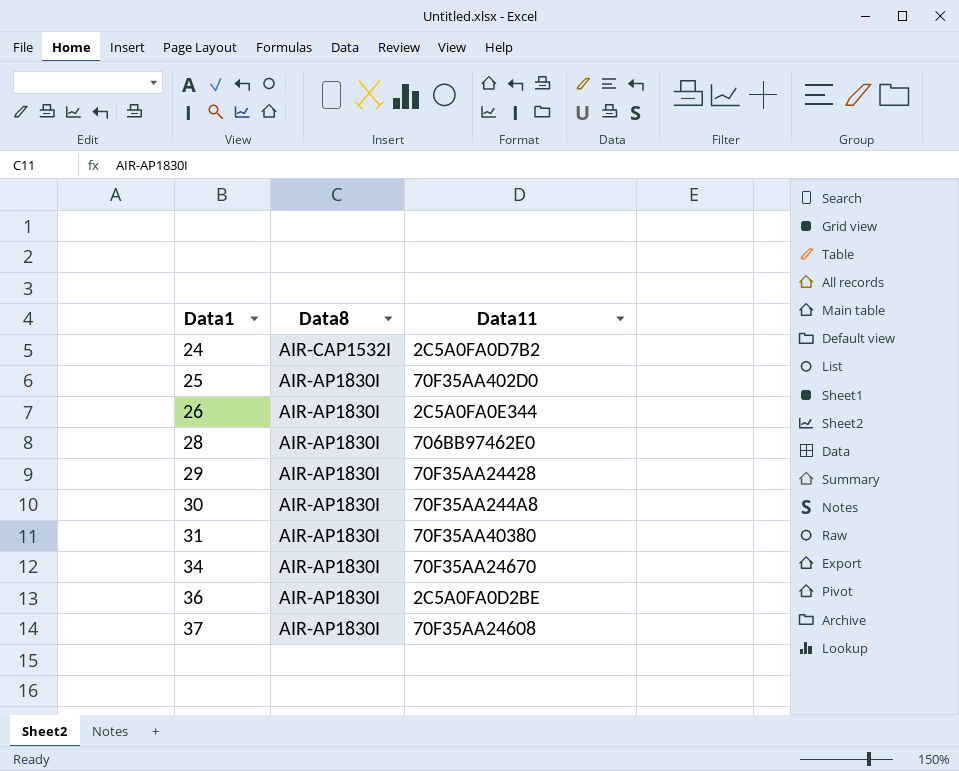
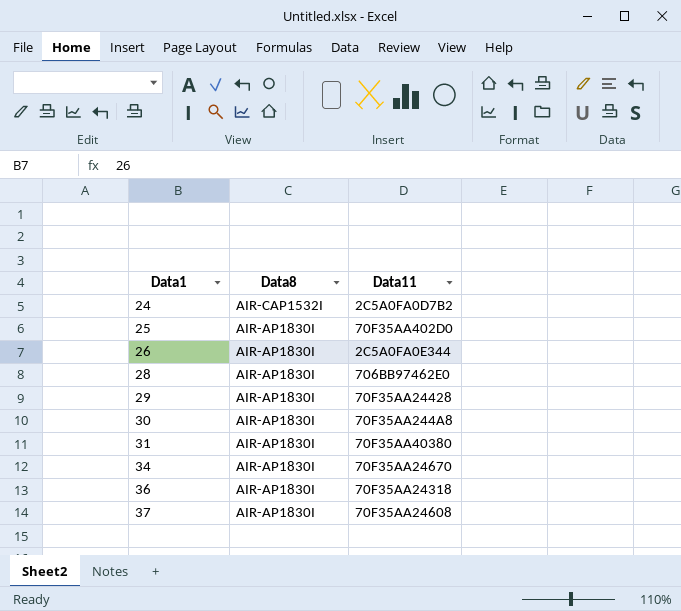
36 | Data11: 2C5A0FA0D2BE -> 70F35AA24318

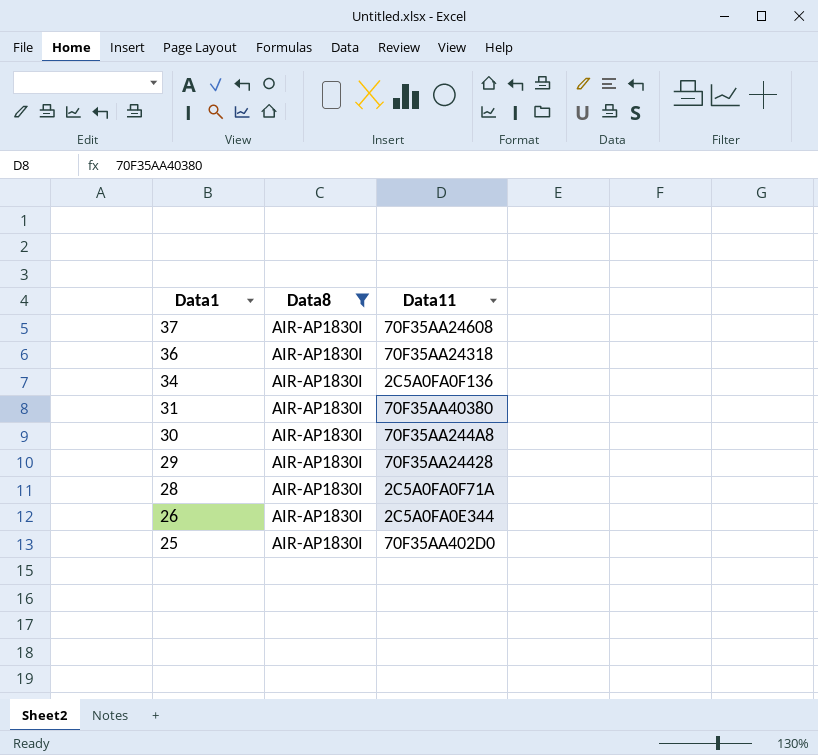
filter: none -> Data8 = AIR-AP1830I
row order: Data1 ascending -> Data1 descending
34 | Data11: 70F35AA24670 -> 2C5A0FA0F136
28 | Data11: 706BB97462E0 -> 2C5A0FA0F71A

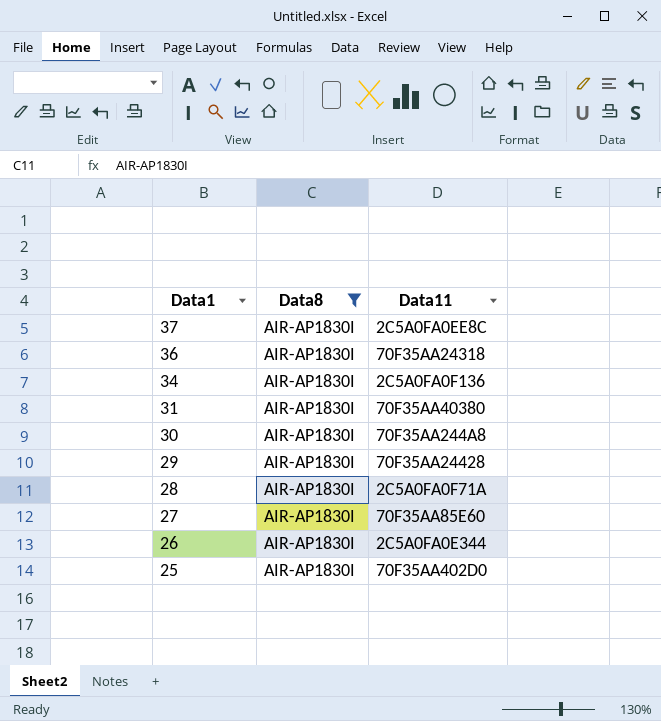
37 | Data11: 70F35AA24608 -> 2C5A0FA0EE8C
row 27: none -> AIR-AP1830I | 70F35AA85E60

